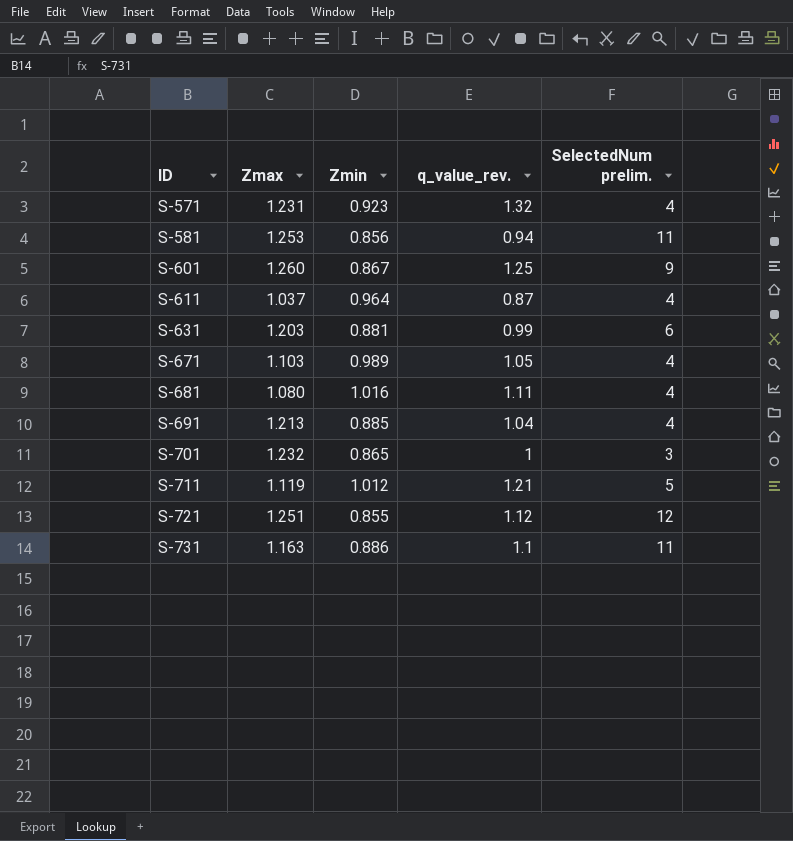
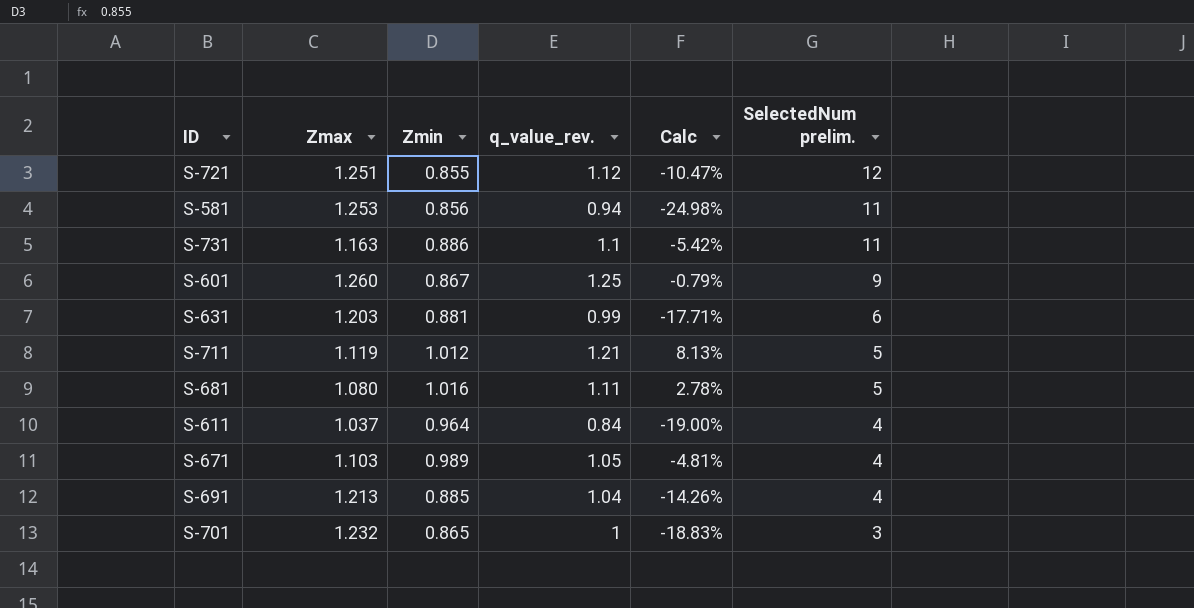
row order: ID ascending -> SelectedNum prelim. descending
column Calc | formula: none -> ([q_value_rev.] - [Zmax]) / [Zmax]
row S-571: 1.231 | 0.923 | 1.32 | 4 -> none
S-681 | SelectedNum prelim.: 4 -> 5
S-611 | q_value_rev.: 0.87 -> 0.84

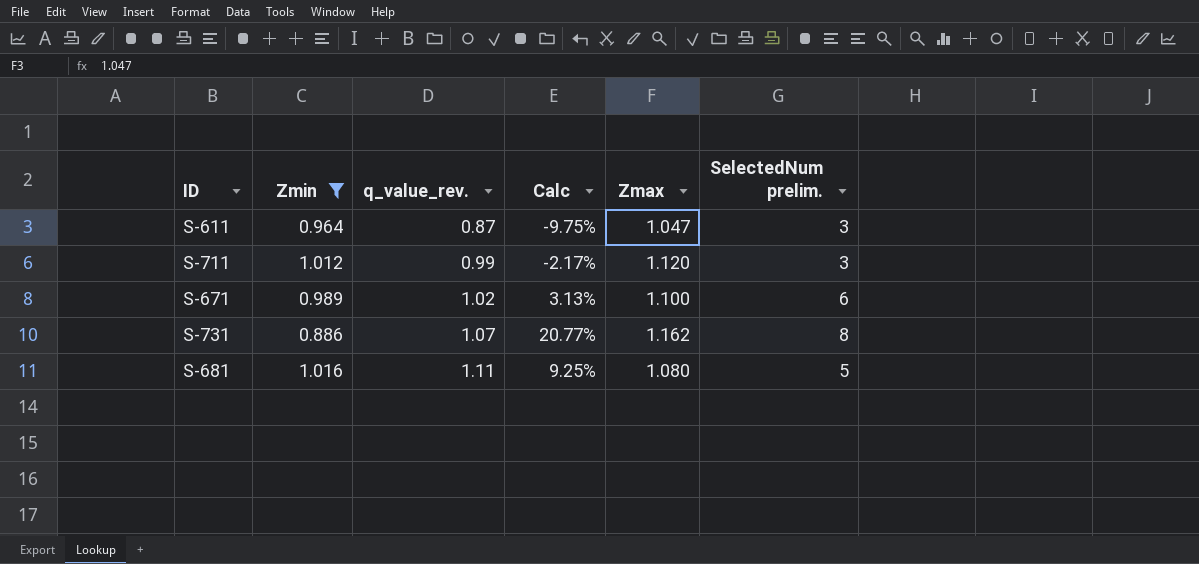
filter: none -> Zmin >= 0.886
row order: SelectedNum prelim. descending -> q_value_rev. ascending
column Calc | formula: ([q_value_rev.] - [Zmax]) / [Zmax] -> ([q_value_rev.] - [Zmin]) / [Zmin]
column Zmax | position: 2 -> 5
S-611 | q_value_rev.: 0.84 -> 0.87
S-611 | Zmax: 1.037 -> 1.047
S-611 | SelectedNum prelim.: 4 -> 3
S-711 | q_value_rev.: 1.21 -> 0.99
S-711 | Zmax: 1.119 -> 1.120
S-711 | SelectedNum prelim.: 5 -> 3
S-671 | q_value_rev.: 1.05 -> 1.02
S-671 | Zmax: 1.103 -> 1.100
S-671 | SelectedNum prelim.: 4 -> 6
S-731 | q_value_rev.: 1.1 -> 1.07
S-731 | Zmax: 1.163 -> 1.162
S-731 | SelectedNum prelim.: 11 -> 8

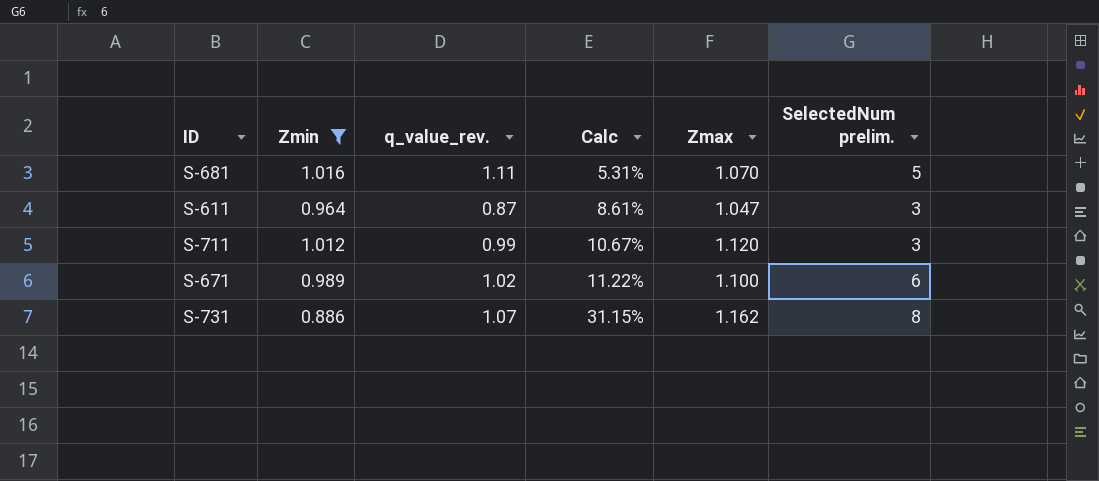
row order: q_value_rev. ascending -> Calc ascending
column Calc | formula: ([q_value_rev.] - [Zmin]) / [Zmin] -> ([Zmax] - [Zmin]) / [Zmin]
S-681 | Zmax: 1.080 -> 1.070

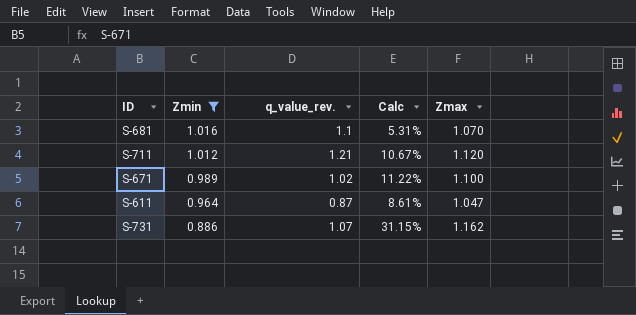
row order: Calc ascending -> Zmin descending
column SelectedNum prelim. | position: 6 -> none
S-681 | q_value_rev.: 1.11 -> 1.1
S-711 | q_value_rev.: 0.99 -> 1.21

